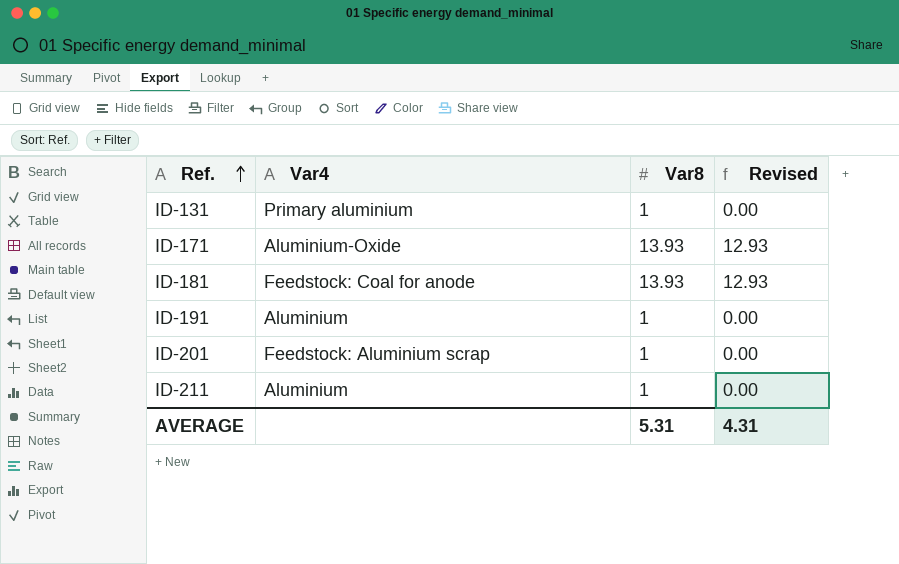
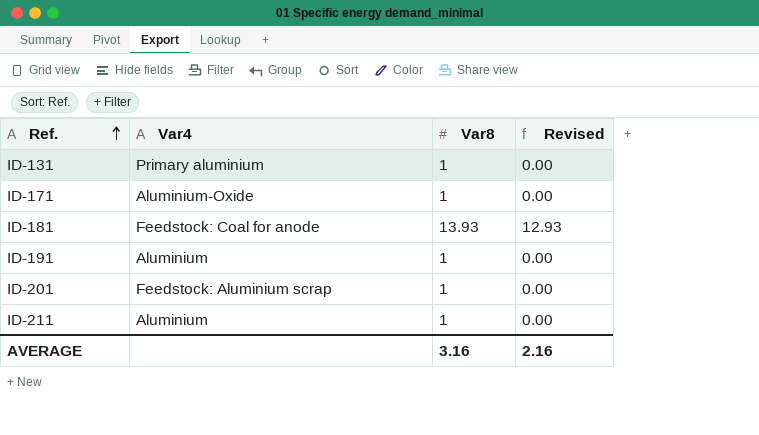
ID-171 | Var8: 13.93 -> 1
ID-171 | Revised: 12.93 -> 0.00
AVERAGE | Var8: 5.31 -> 3.16
AVERAGE | Revised: 4.31 -> 2.16

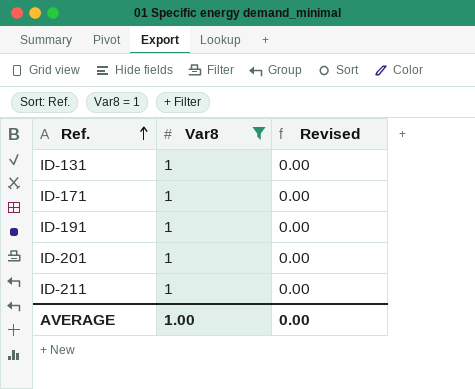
filter: none -> Var8 = 1
column Var4 | position: 2 -> none
AVERAGE | Var8: 3.16 -> 1.00
AVERAGE | Revised: 2.16 -> 0.00

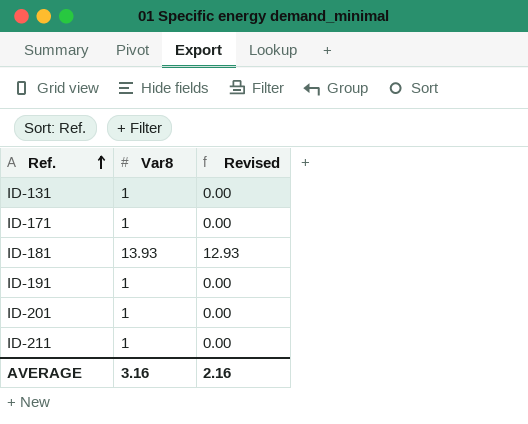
filter: Var8 = 1 -> none
AVERAGE | Var8: 1.00 -> 3.16
AVERAGE | Revised: 0.00 -> 2.16

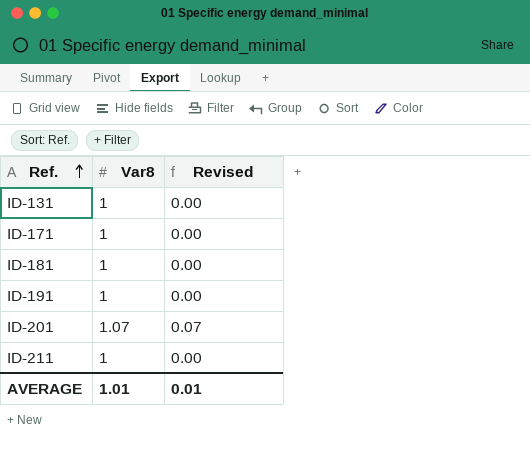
ID-181 | Var8: 13.93 -> 1
ID-181 | Revised: 12.93 -> 0.00
ID-201 | Var8: 1 -> 1.07
ID-201 | Revised: 0.00 -> 0.07
AVERAGE | Var8: 3.16 -> 1.01
AVERAGE | Revised: 2.16 -> 0.01

